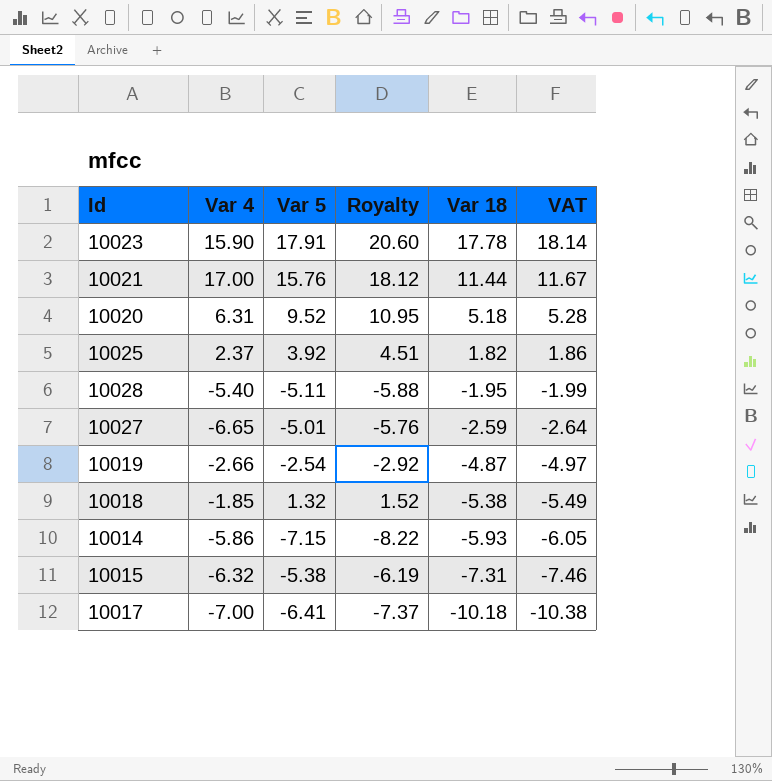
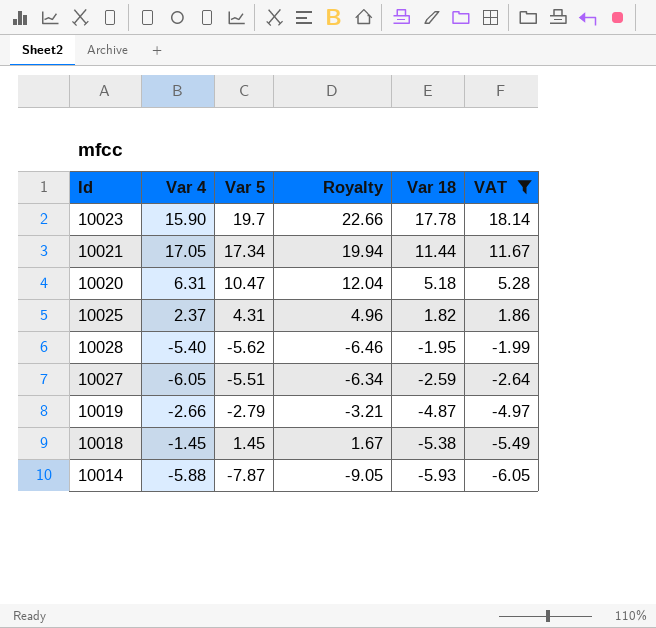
filter: none -> VAT >= -6.05
10023 | Var 5: 17.91 -> 19.7
10023 | Royalty: 20.60 -> 22.66
10021 | Var 4: 17.00 -> 17.05
10021 | Var 5: 15.76 -> 17.34
10021 | Royalty: 18.12 -> 19.94
10020 | Var 5: 9.52 -> 10.47
10020 | Royalty: 10.95 -> 12.04
10025 | Var 5: 3.92 -> 4.31
10025 | Royalty: 4.51 -> 4.96
10028 | Var 5: -5.11 -> -5.62
10028 | Royalty: -5.88 -> -6.46
10027 | Var 4: -6.65 -> -6.05
10027 | Var 5: -5.01 -> -5.51
10027 | Royalty: -5.76 -> -6.34
10019 | Var 5: -2.54 -> -2.79
10019 | Royalty: -2.92 -> -3.21
10018 | Var 4: -1.85 -> -1.45
10018 | Var 5: 1.32 -> 1.45
10018 | Royalty: 1.52 -> 1.67
10014 | Var 4: -5.86 -> -5.88
10014 | Var 5: -7.15 -> -7.87
10014 | Royalty: -8.22 -> -9.05

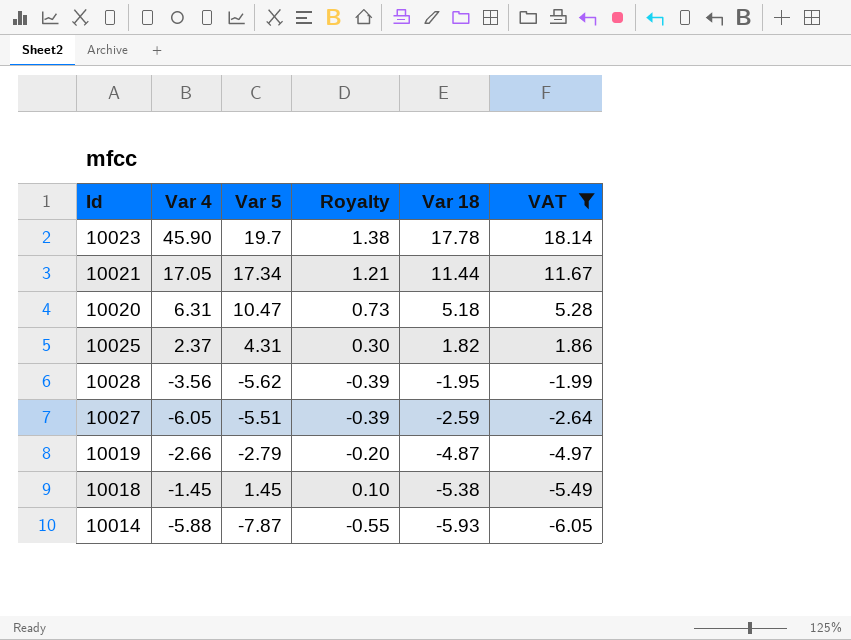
column Royalty | formula: [Var 5] * 1.15 -> [Var 5] * 0.07
10023 | Var 4: 15.90 -> 45.90
10028 | Var 4: -5.40 -> -3.56

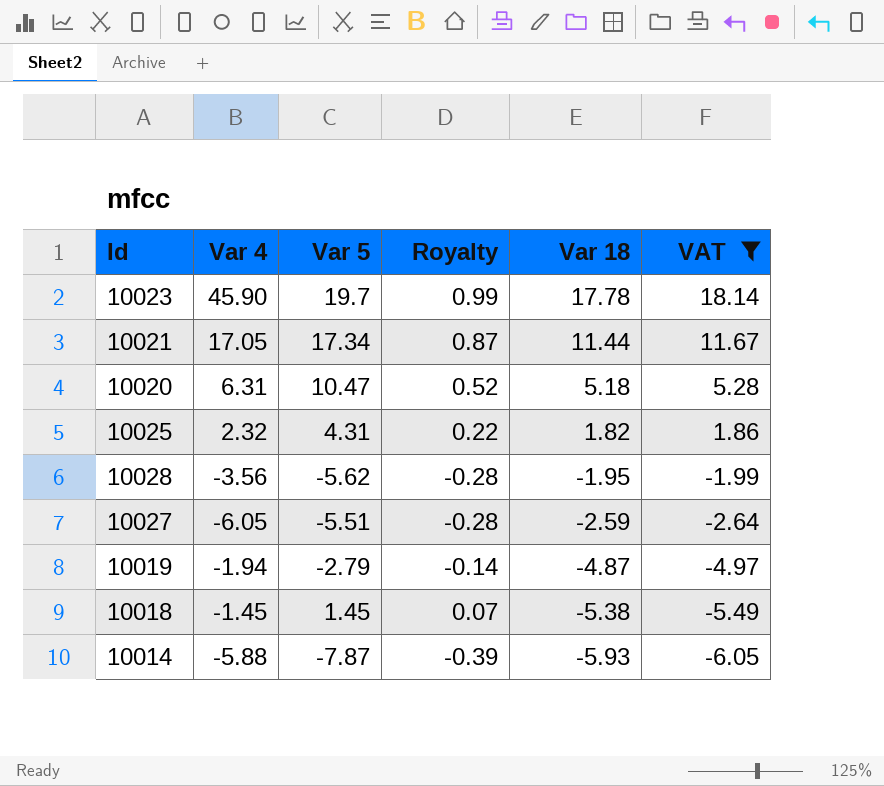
column Royalty | formula: [Var 5] * 0.07 -> [Var 5] * 0.05
10025 | Var 4: 2.37 -> 2.32
10019 | Var 4: -2.66 -> -1.94

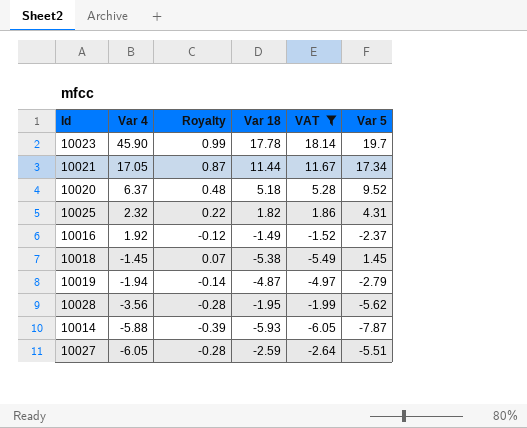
row order: Var 18 descending -> Var 4 descending
column Var 5 | position: 3 -> 6
10020 | Var 4: 6.31 -> 6.37
10020 | Royalty: 0.52 -> 0.48
10020 | Var 5: 10.47 -> 9.52
row 10016: none -> 1.92 | -0.12 | -1.49 | -1.52 | -2.37

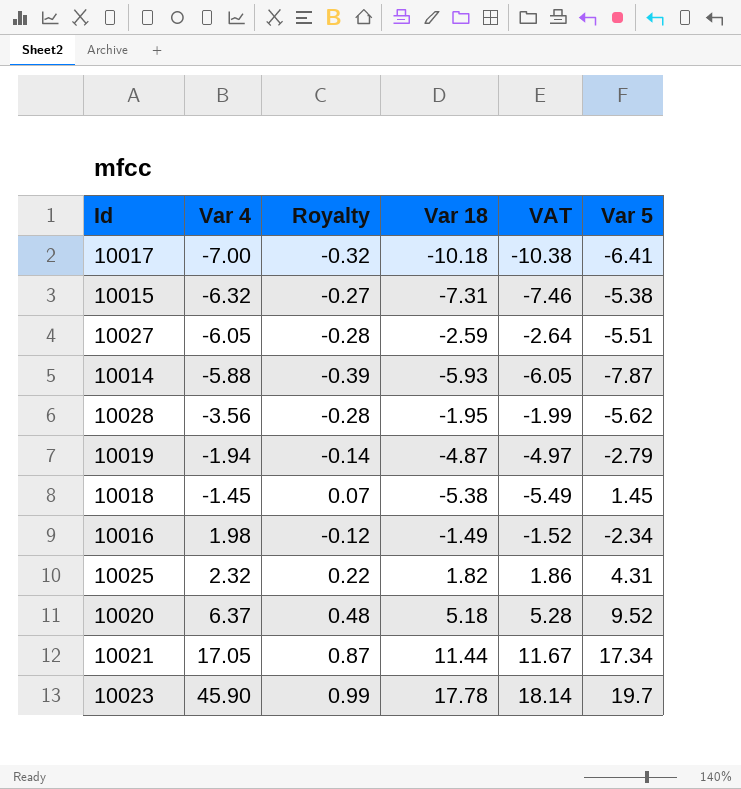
filter: VAT >= -6.05 -> none
row order: Var 4 descending -> Var 4 ascending
10016 | Var 4: 1.92 -> 1.98
10016 | Var 5: -2.37 -> -2.34

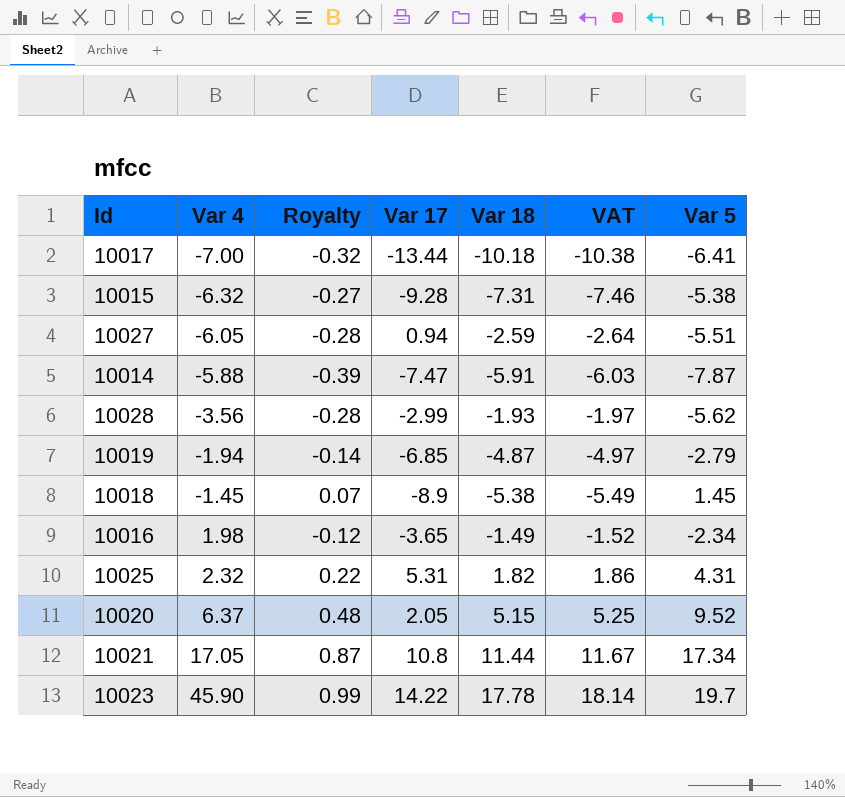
column Var 17 | position: none -> 4
10014 | Var 18: -5.93 -> -5.91
10014 | VAT: -6.05 -> -6.03
10028 | Var 18: -1.95 -> -1.93
10028 | VAT: -1.99 -> -1.97
10020 | Var 18: 5.18 -> 5.15
10020 | VAT: 5.28 -> 5.25

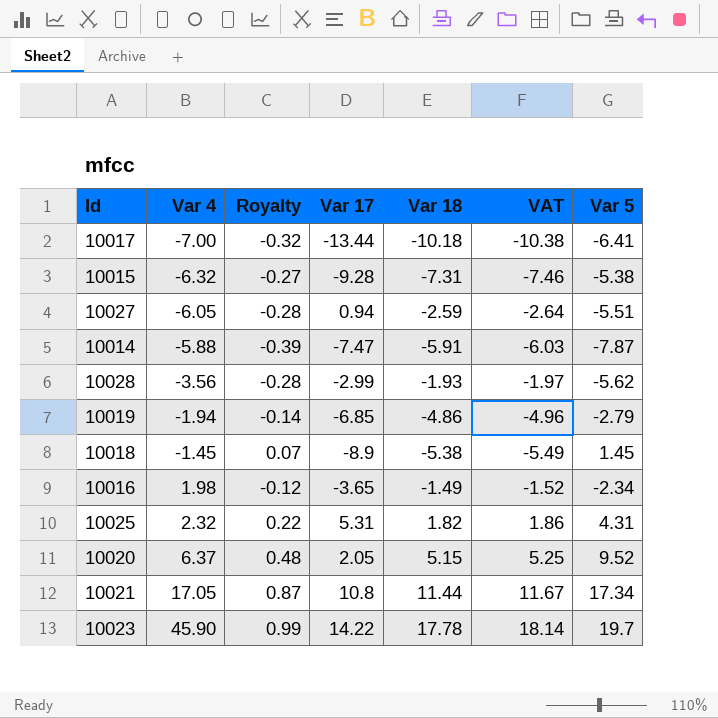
10019 | Var 18: -4.87 -> -4.86
10019 | VAT: -4.97 -> -4.96

